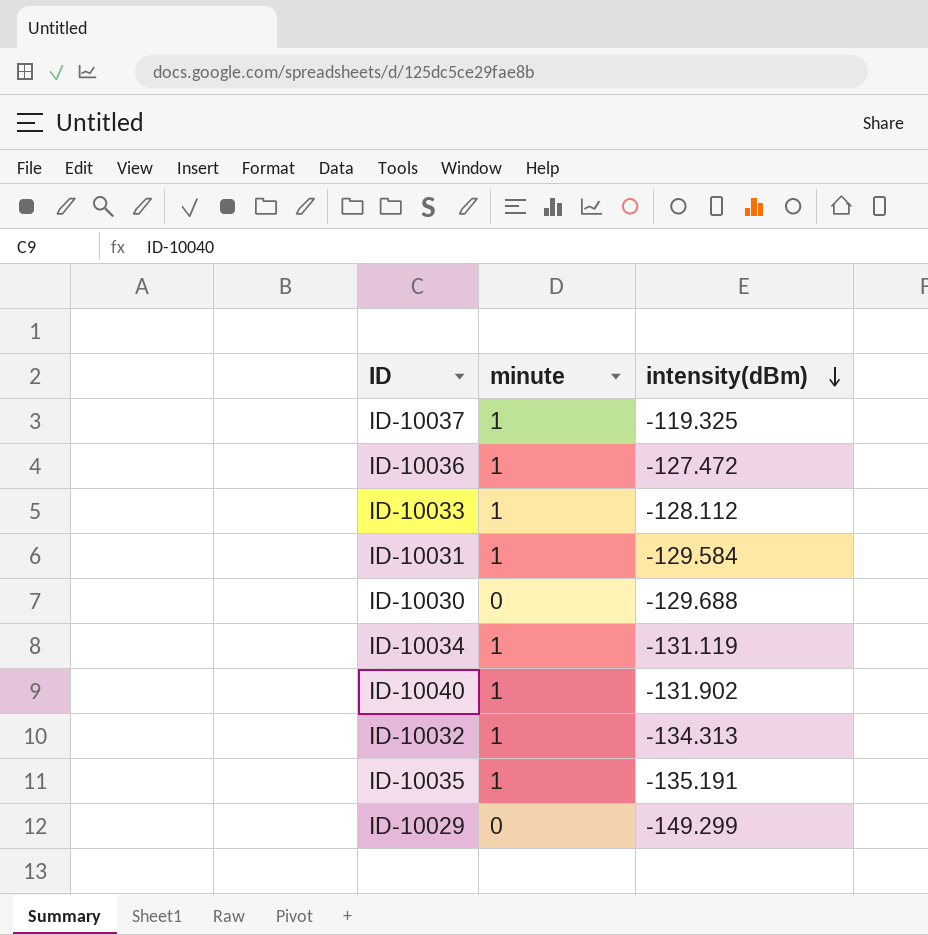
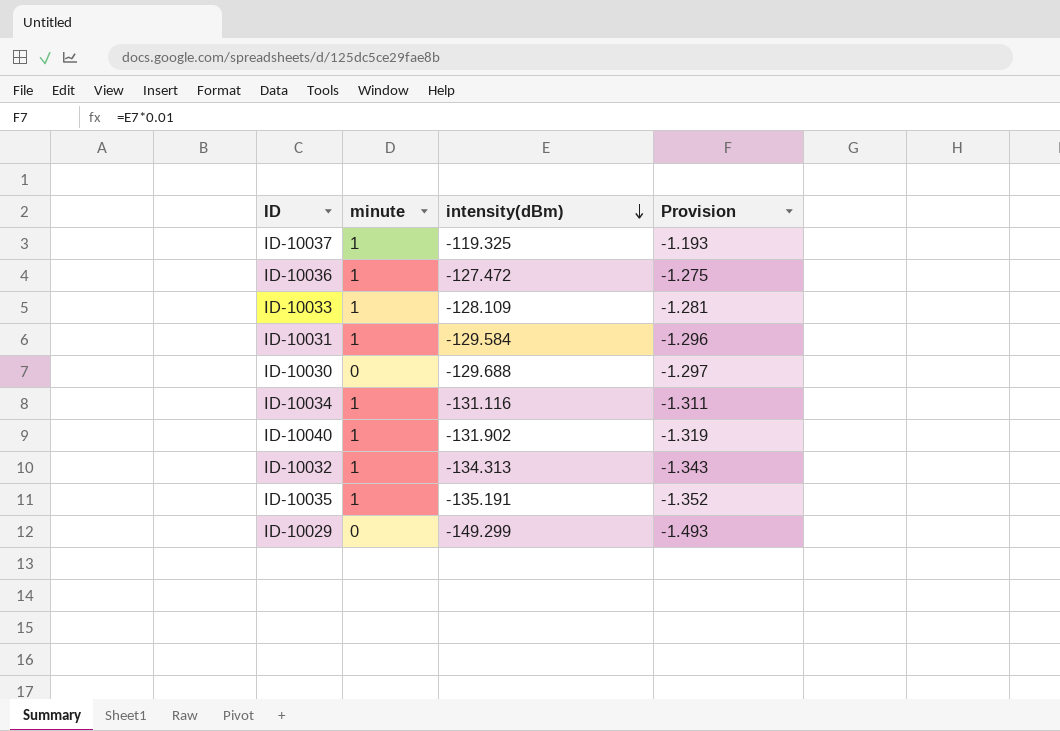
column Provision | formula: none -> [intensity(dBm)] * 0.01
ID-10033 | intensity(dBm): -128.112 -> -128.109
ID-10034 | intensity(dBm): -131.119 -> -131.116

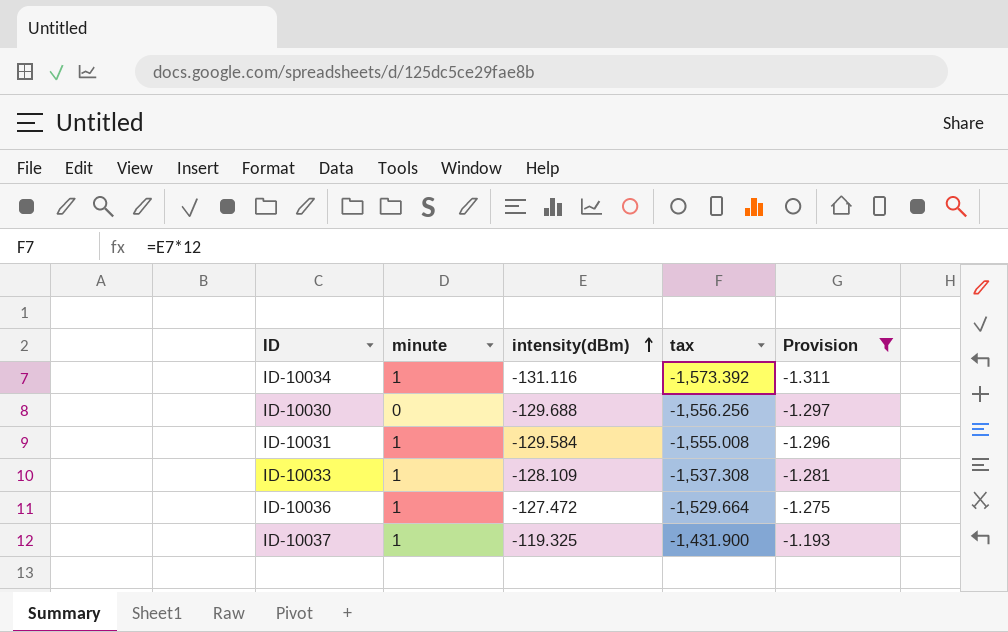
filter: none -> Provision >= -1.311
row order: intensity(dBm) descending -> intensity(dBm) ascending
column tax | formula: none -> [intensity(dBm)] * 12

